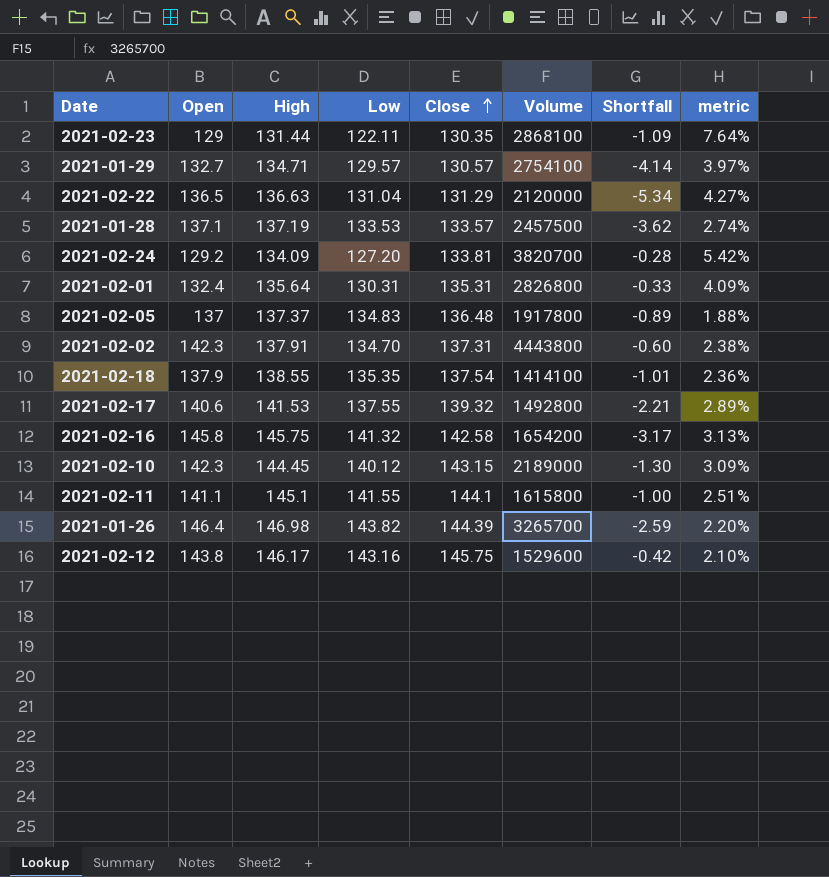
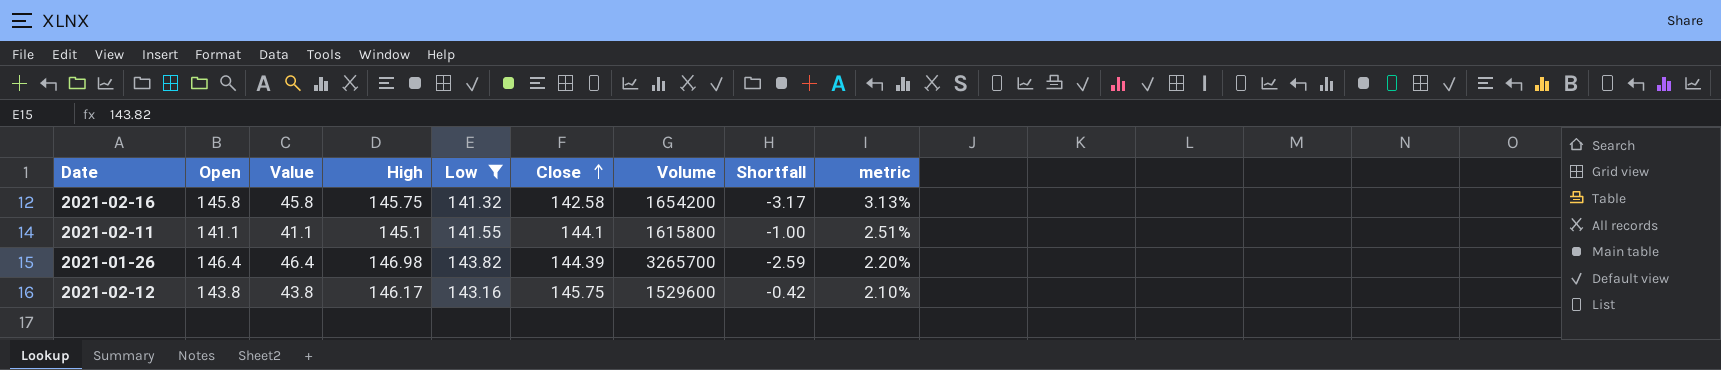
filter: none -> Low >= 141.32
column Value | formula: none -> [Open] - 100

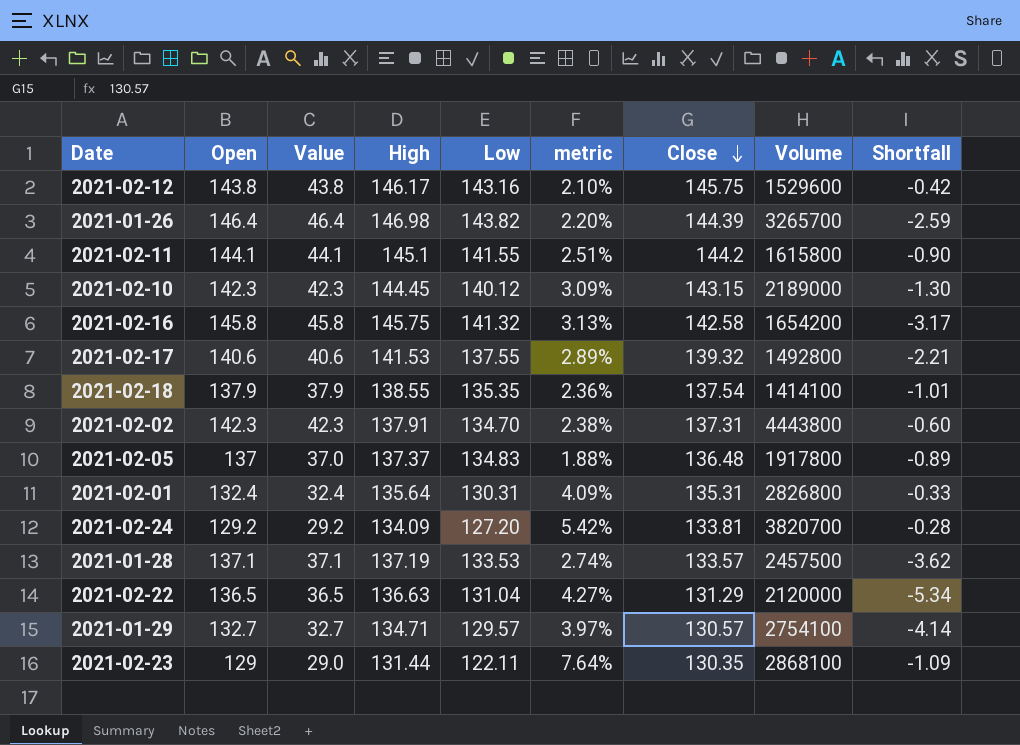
filter: Low >= 141.32 -> none
row order: Close ascending -> Close descending
column metric | position: 9 -> 6
2021-02-11 | Open: 141.1 -> 144.1
2021-02-11 | Value: 41.1 -> 44.1
2021-02-11 | Close: 144.1 -> 144.2
2021-02-11 | Shortfall: -1.00 -> -0.90

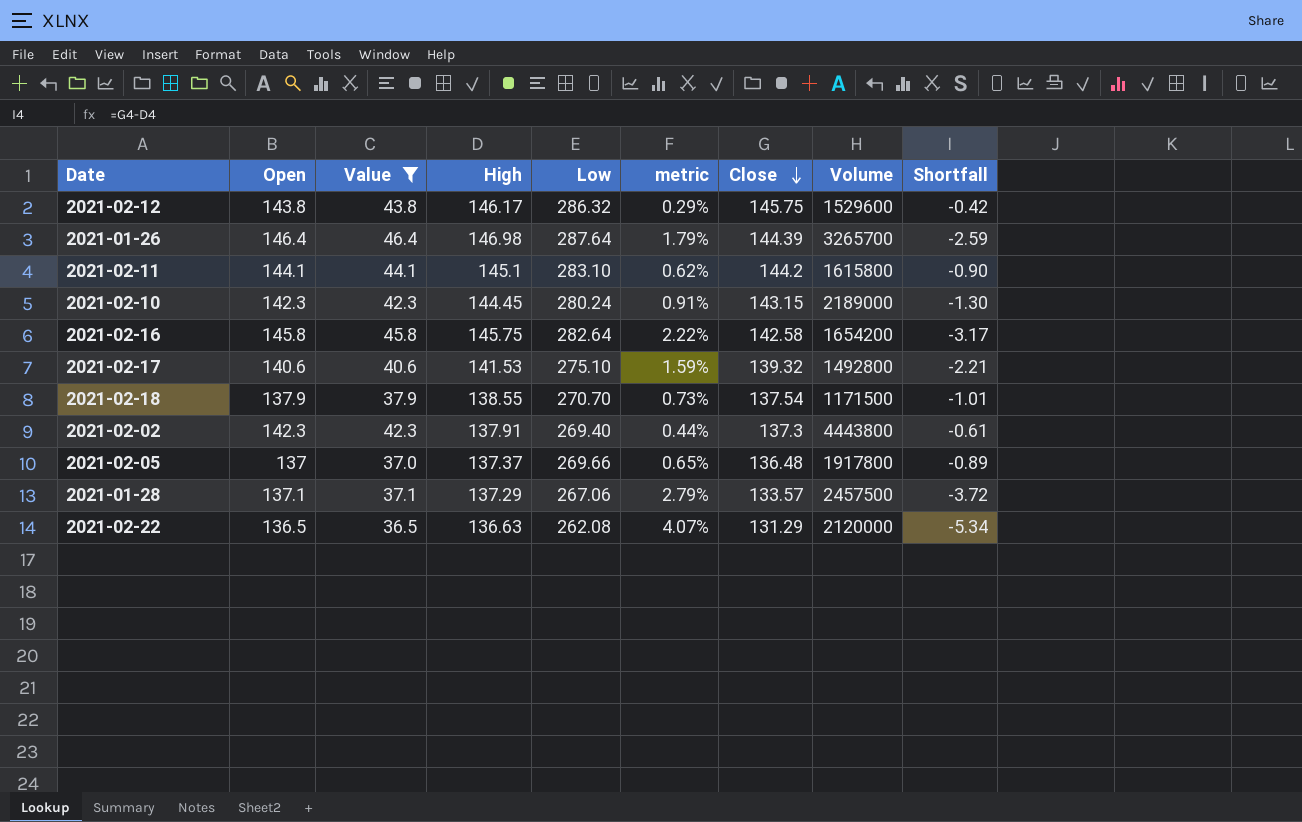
filter: none -> Value >= 36.5
column metric | formula: ([High] - [Low]) / [Low] -> ([High] - [Close]) / [Close]
2021-02-12 | Low: 143.16 -> 286.32
2021-01-26 | Low: 143.82 -> 287.64
2021-02-11 | Low: 141.55 -> 283.10
2021-02-10 | Low: 140.12 -> 280.24
2021-02-16 | Low: 141.32 -> 282.64
2021-02-17 | Low: 137.55 -> 275.10
2021-02-18 | Low: 135.35 -> 270.70
2021-02-18 | Volume: 1414100 -> 1171500
2021-02-02 | Low: 134.70 -> 269.40
2021-02-02 | Close: 137.31 -> 137.3
2021-02-02 | Shortfall: -0.60 -> -0.61
2021-02-05 | Low: 134.83 -> 269.66
2021-01-28 | High: 137.19 -> 137.29
2021-01-28 | Low: 133.53 -> 267.06
2021-01-28 | Shortfall: -3.62 -> -3.72
2021-02-22 | Low: 131.04 -> 262.08

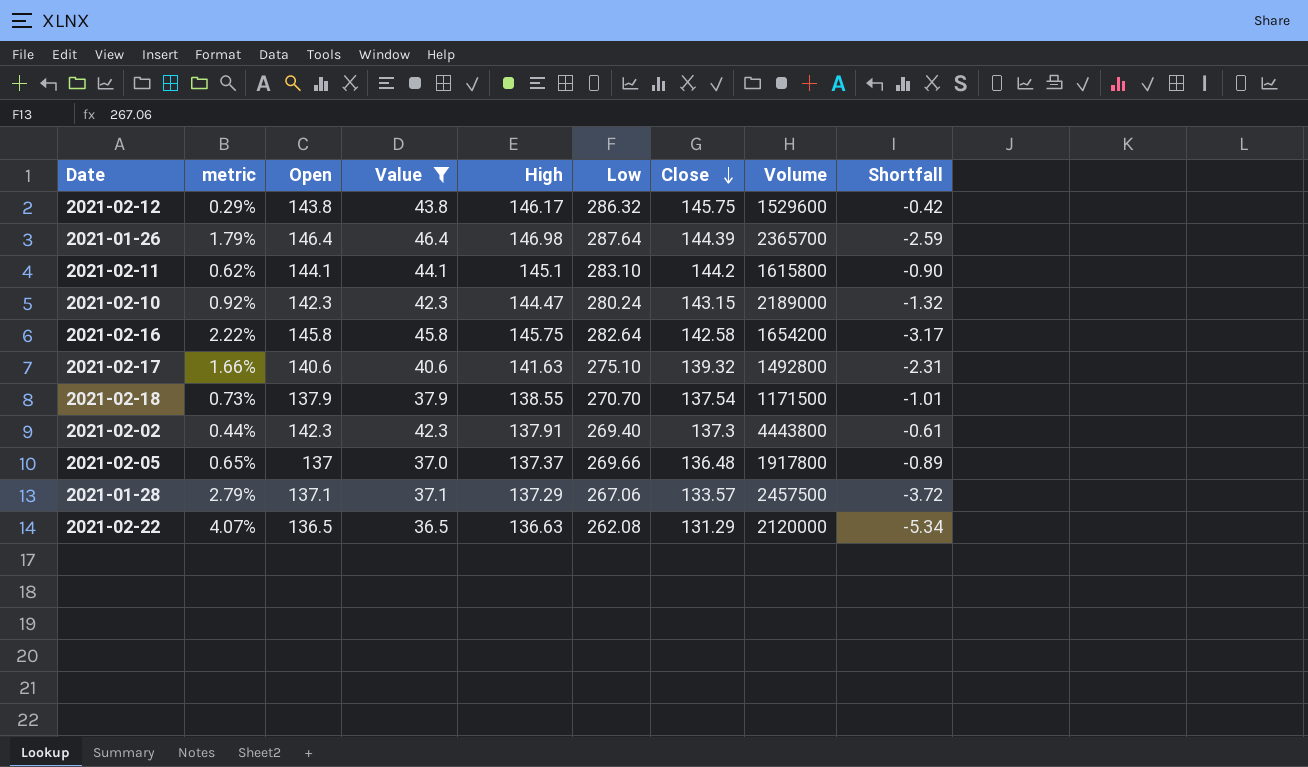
column metric | position: 6 -> 2
2021-01-26 | Volume: 3265700 -> 2365700
2021-02-10 | metric: 0.91% -> 0.92%
2021-02-10 | High: 144.45 -> 144.47
2021-02-10 | Shortfall: -1.30 -> -1.32
2021-02-17 | metric: 1.59% -> 1.66%
2021-02-17 | High: 141.53 -> 141.63
2021-02-17 | Shortfall: -2.21 -> -2.31

